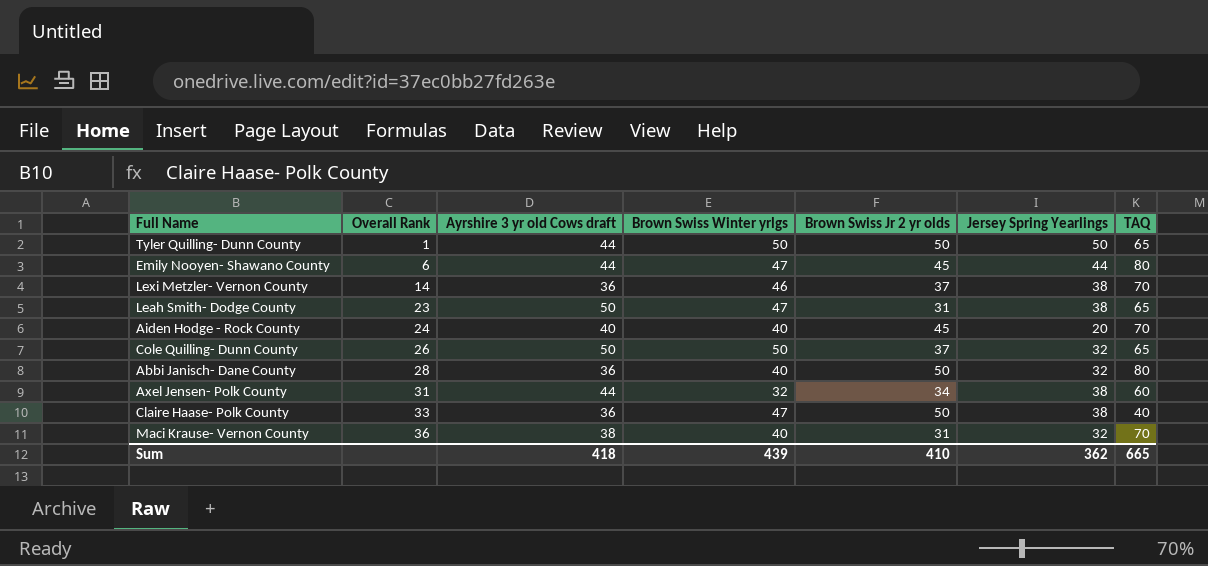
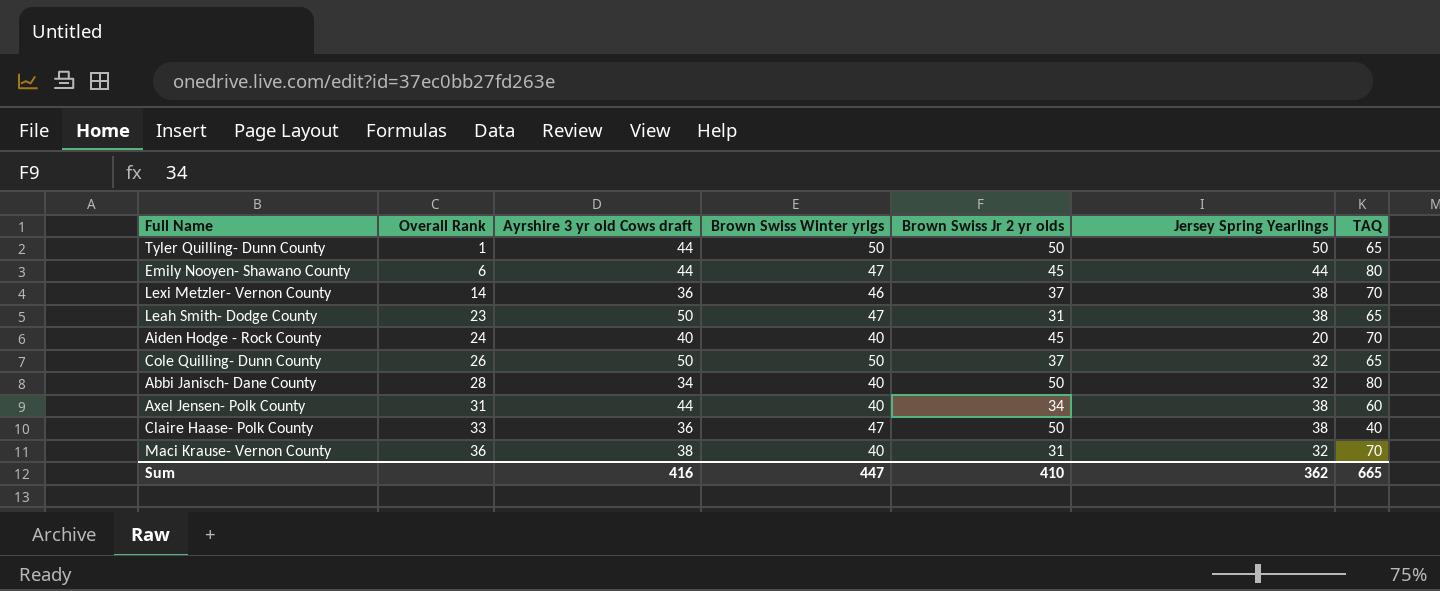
Abbi Janisch- Dane County | Ayrshire 3 yr old Cows draft: 36 -> 34
Axel Jensen- Polk County | Brown Swiss Winter yrlgs: 32 -> 40
Sum | Ayrshire 3 yr old Cows draft: 418 -> 416
Sum | Brown Swiss Winter yrlgs: 439 -> 447

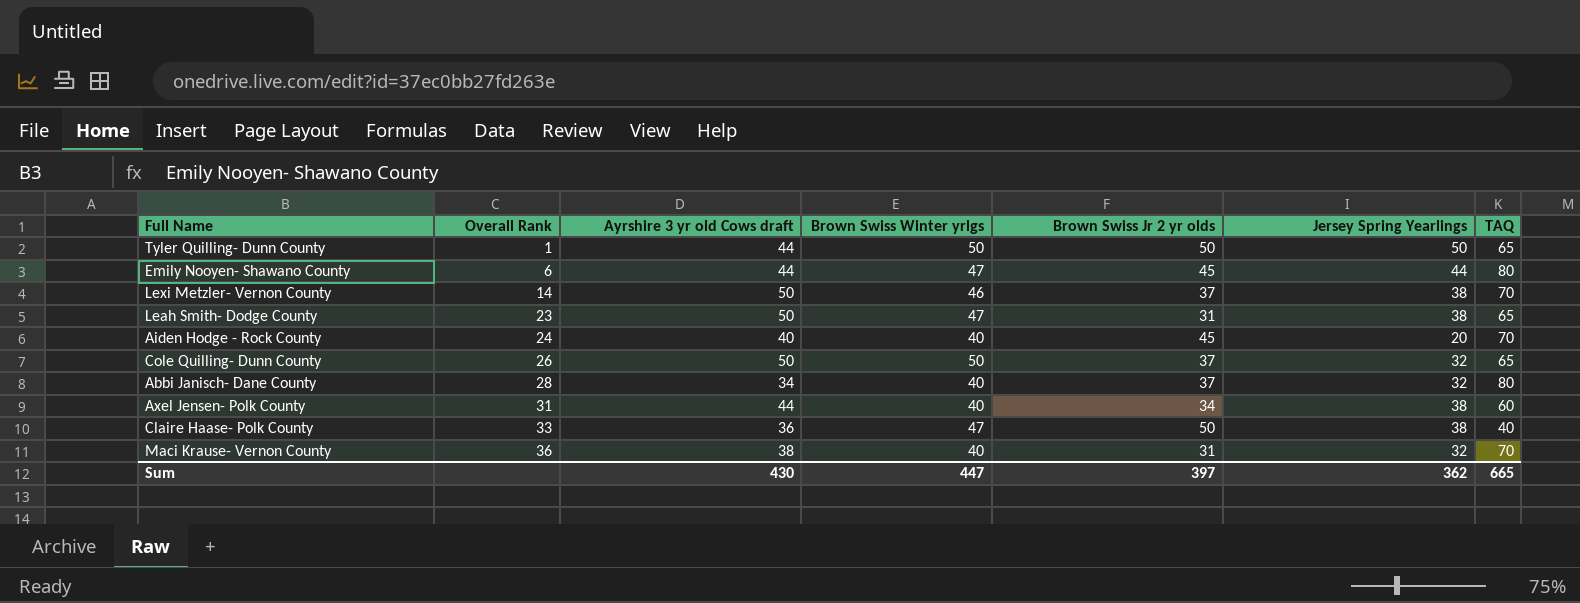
Lexi Metzler- Vernon County | Ayrshire 3 yr old Cows draft: 36 -> 50
Abbi Janisch- Dane County | Brown Swiss Jr 2 yr olds: 50 -> 37
Sum | Ayrshire 3 yr old Cows draft: 416 -> 430
Sum | Brown Swiss Jr 2 yr olds: 410 -> 397

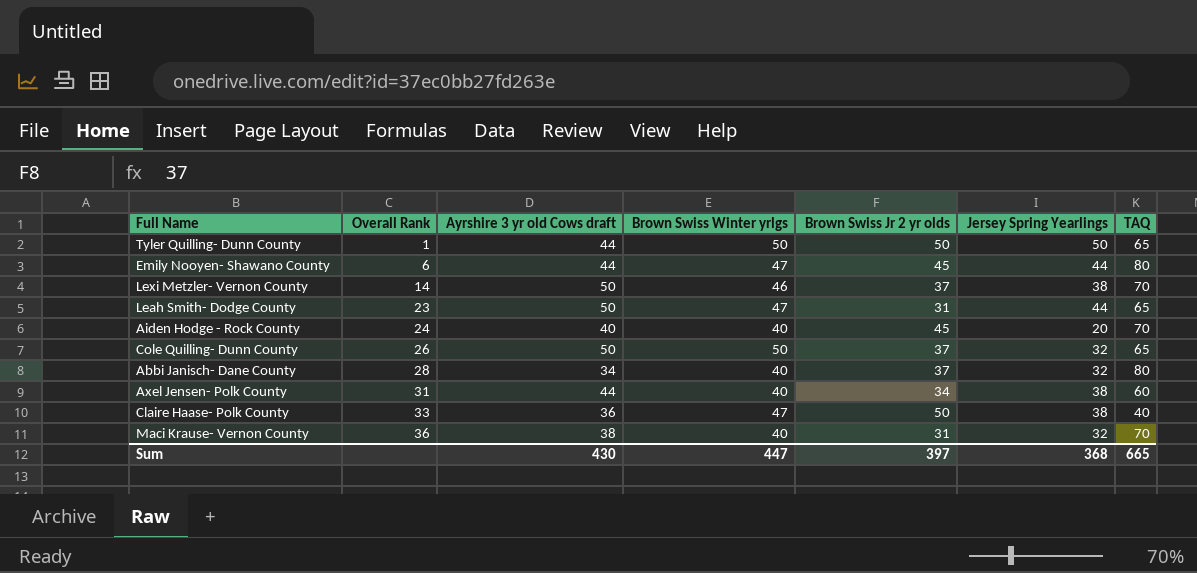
Leah Smith- Dodge County | Jersey Spring Yearlings: 38 -> 44
Sum | Jersey Spring Yearlings: 362 -> 368

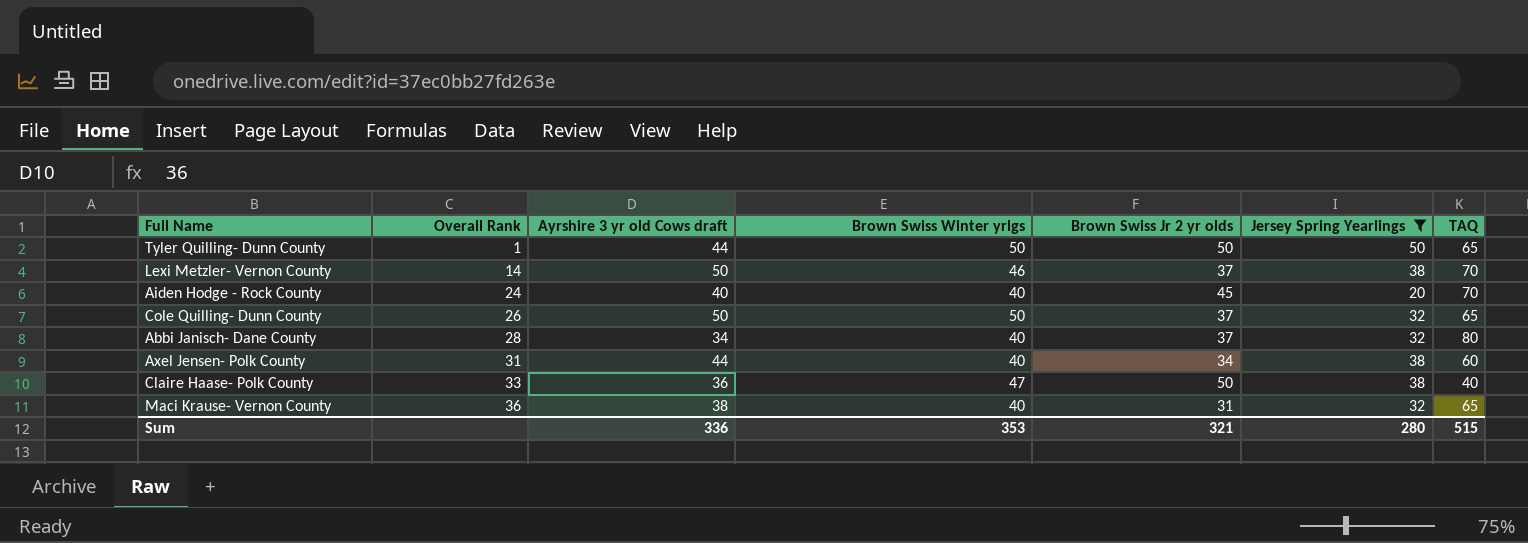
filter: none -> Jersey Spring Yearlings != 44
Maci Krause- Vernon County | TAQ: 70 -> 65
Sum | Ayrshire 3 yr old Cows draft: 430 -> 336
Sum | Brown Swiss Winter yrlgs: 447 -> 353
Sum | Brown Swiss Jr 2 yr olds: 397 -> 321
Sum | Jersey Spring Yearlings: 368 -> 280
Sum | TAQ: 665 -> 515

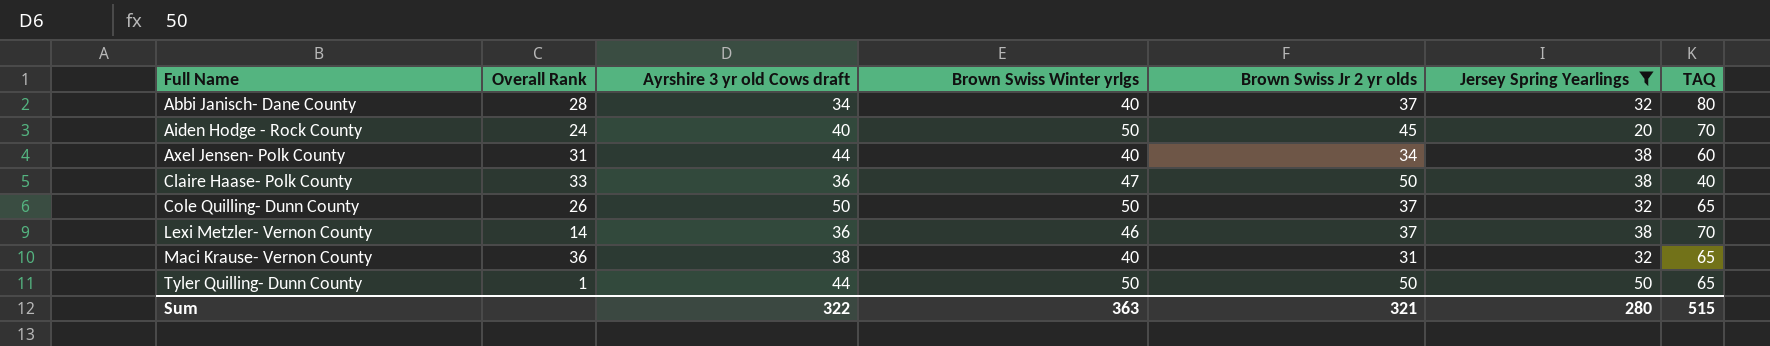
row order: Overall Rank ascending -> Full Name ascending
Aiden Hodge - Rock County | Brown Swiss Winter yrlgs: 40 -> 50
Lexi Metzler- Vernon County | Ayrshire 3 yr old Cows draft: 50 -> 36
Sum | Ayrshire 3 yr old Cows draft: 336 -> 322
Sum | Brown Swiss Winter yrlgs: 353 -> 363

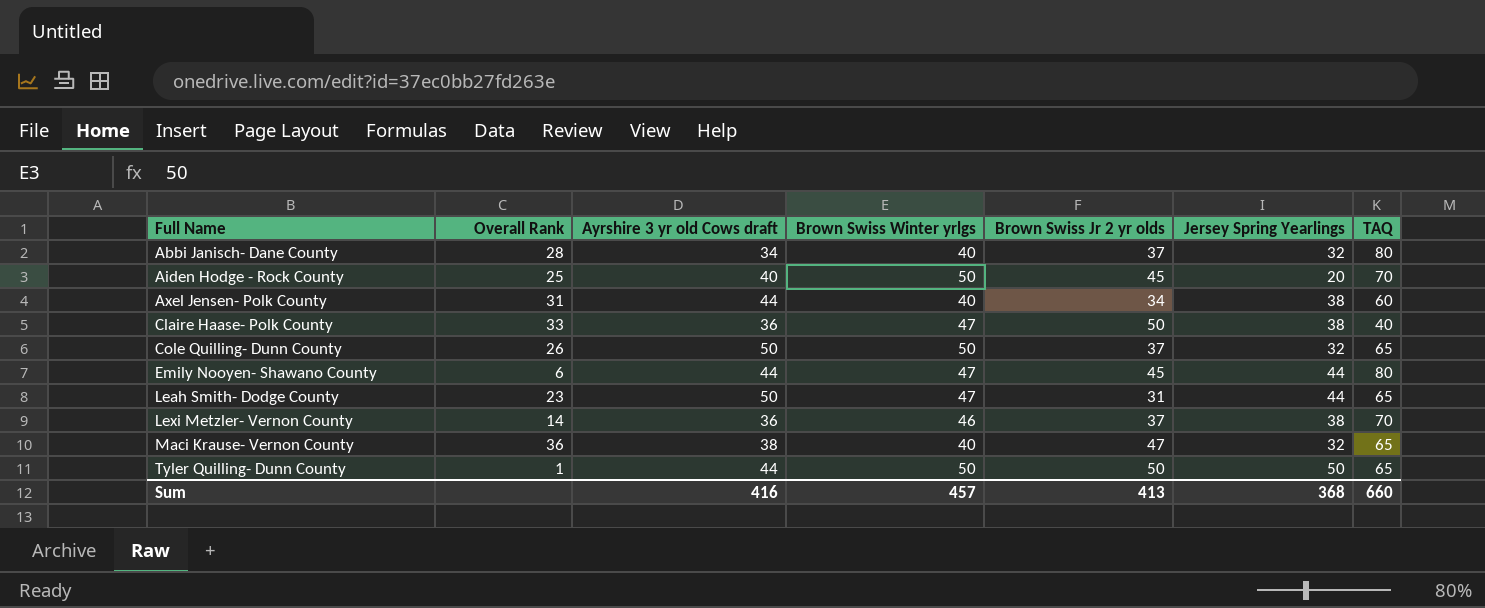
filter: Jersey Spring Yearlings != 44 -> none
Aiden Hodge - Rock County | Overall Rank: 24 -> 25
Maci Krause- Vernon County | Brown Swiss Jr 2 yr olds: 31 -> 47
Sum | Ayrshire 3 yr old Cows draft: 322 -> 416
Sum | Brown Swiss Winter yrlgs: 363 -> 457
Sum | Brown Swiss Jr 2 yr olds: 321 -> 413
Sum | Jersey Spring Yearlings: 280 -> 368
Sum | TAQ: 515 -> 660

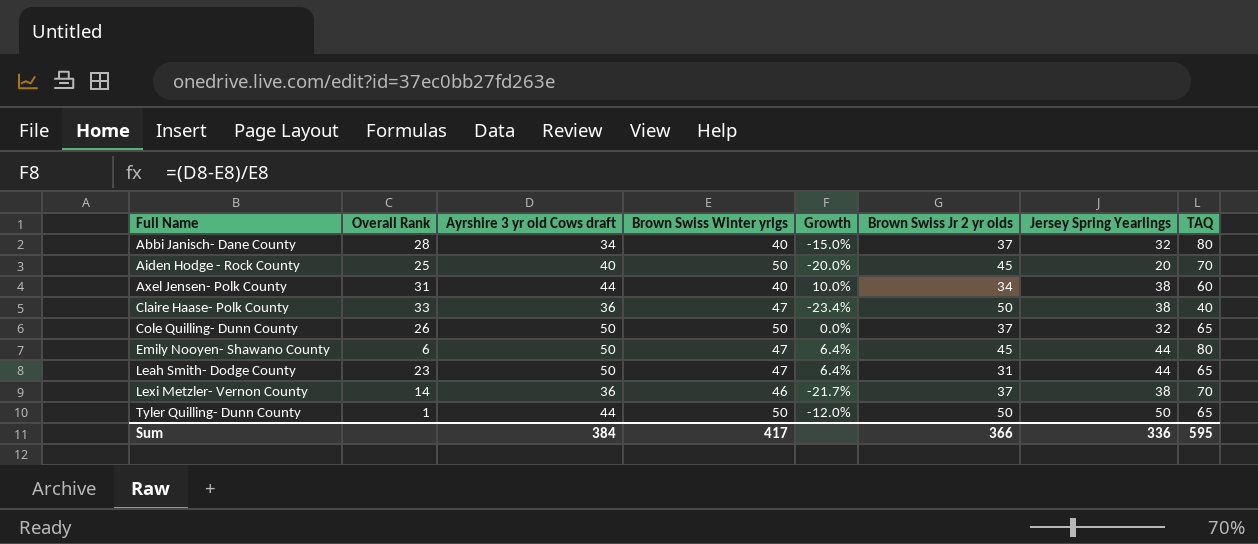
column Growth | formula: none -> ([Ayrshire 3 yr old Cows draft] - [Brown Swiss Winter yrlgs]) / [Brown Swiss Winter yrlgs]
row Maci Krause- Vernon County: 36 | 38 | 40 | 47 | 32 | 65 -> none
Emily Nooyen- Shawano County | Ayrshire 3 yr old Cows draft: 44 -> 50
Sum | Ayrshire 3 yr old Cows draft: 416 -> 384
Sum | Brown Swiss Winter yrlgs: 457 -> 417
Sum | Brown Swiss Jr 2 yr olds: 413 -> 366
Sum | Jersey Spring Yearlings: 368 -> 336
Sum | TAQ: 660 -> 595

